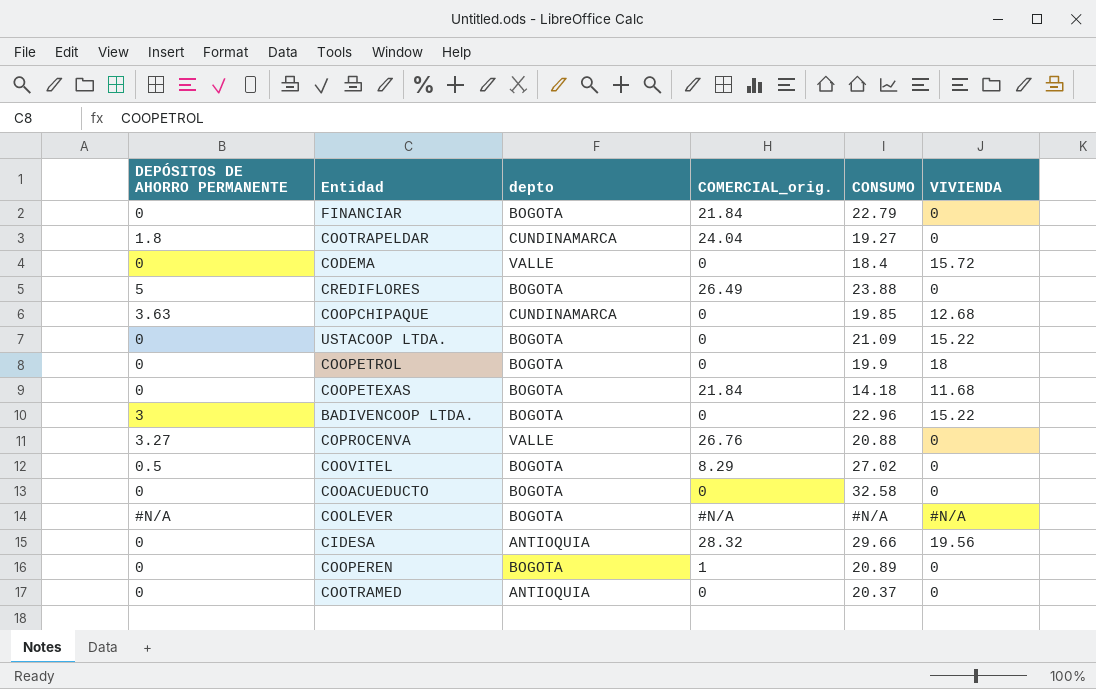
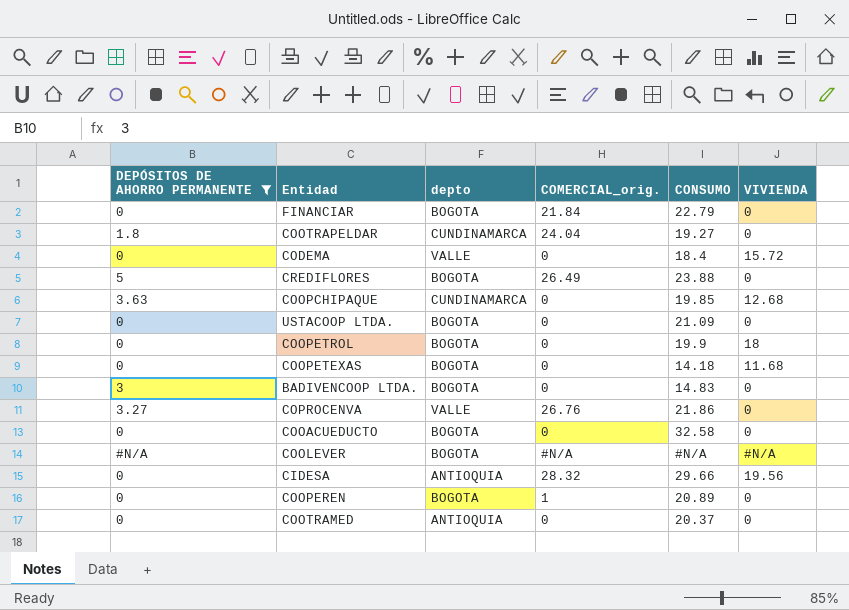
filter: none -> DEPÓSITOS DE AHORRO PERMANENTE != 0.5
USTACOOP LTDA. | VIVIENDA: 15.22 -> 0
COOPETEXAS | COMERCIAL_orig.: 21.84 -> 0
BADIVENCOOP LTDA. | CONSUMO: 22.96 -> 14.83
BADIVENCOOP LTDA. | VIVIENDA: 15.22 -> 0
COPROCENVA | CONSUMO: 20.88 -> 21.86

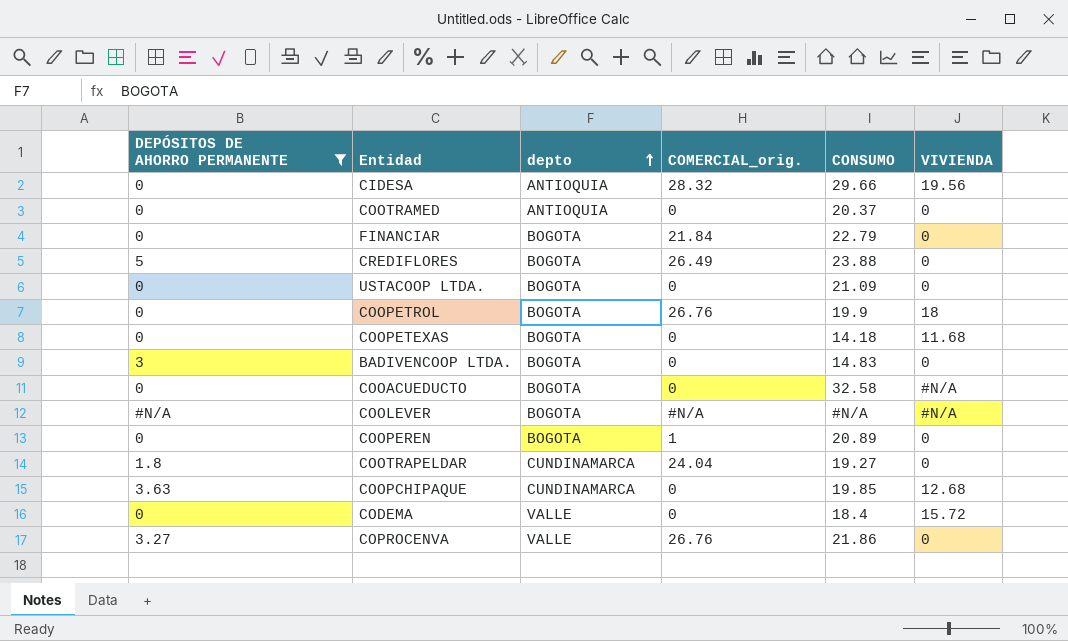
row order: none -> depto ascending
COOPETROL | COMERCIAL_orig.: 0 -> 26.76
COOACUEDUCTO | VIVIENDA: 0 -> #N/A

